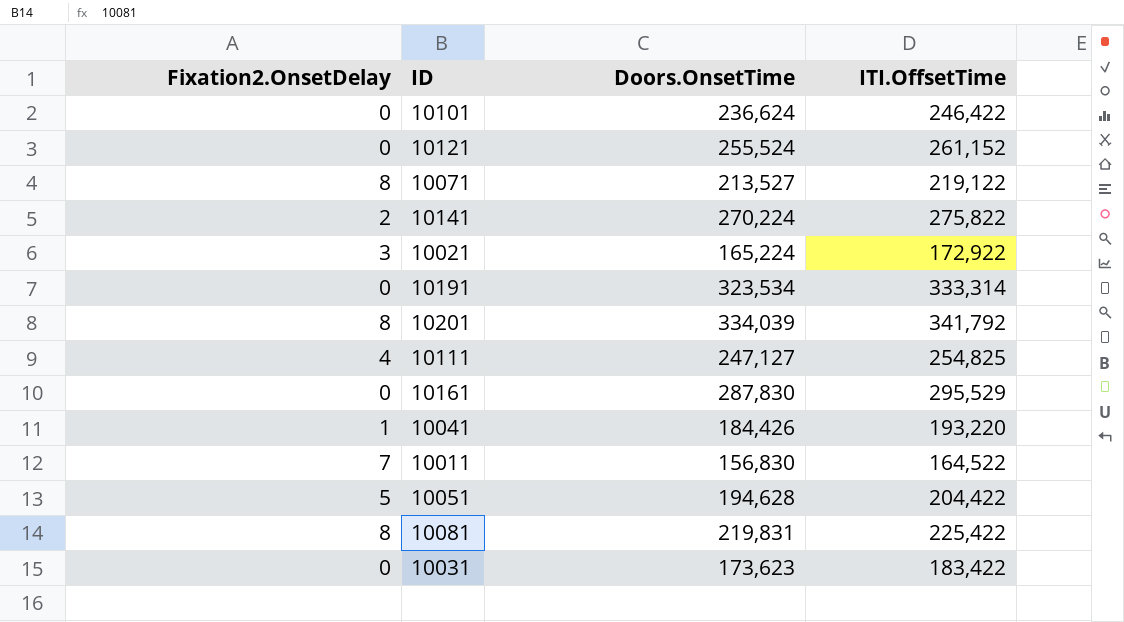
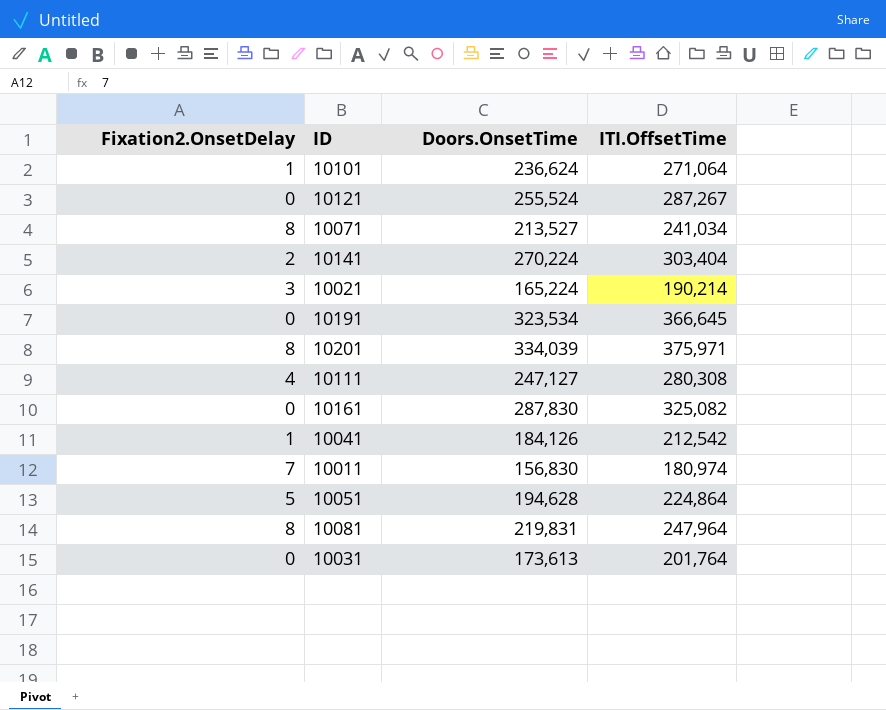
10101 | Fixation2.OnsetDelay: 0 -> 1
10101 | ITI.OffsetTime: 246,422 -> 271,064
10121 | ITI.OffsetTime: 261,152 -> 287,267
10071 | ITI.OffsetTime: 219,122 -> 241,034
10141 | ITI.OffsetTime: 275,822 -> 303,404
10021 | ITI.OffsetTime: 172,922 -> 190,214
10191 | ITI.OffsetTime: 333,314 -> 366,645
10201 | ITI.OffsetTime: 341,792 -> 375,971
10111 | ITI.OffsetTime: 254,825 -> 280,308
10161 | ITI.OffsetTime: 295,529 -> 325,082
10041 | Doors.OnsetTime: 184,426 -> 184,126
10041 | ITI.OffsetTime: 193,220 -> 212,542
10011 | ITI.OffsetTime: 164,522 -> 180,974
10051 | ITI.OffsetTime: 204,422 -> 224,864
10081 | ITI.OffsetTime: 225,422 -> 247,964
10031 | Doors.OnsetTime: 173,623 -> 173,613
10031 | ITI.OffsetTime: 183,422 -> 201,764

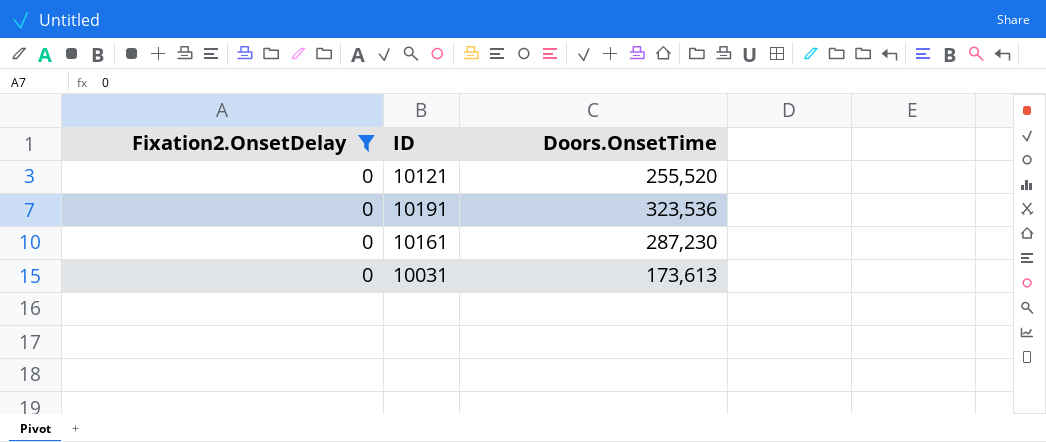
filter: none -> Fixation2.OnsetDelay = 0
column ITI.OffsetTime | position: 4 -> none
10121 | Doors.OnsetTime: 255,524 -> 255,520
10191 | Doors.OnsetTime: 323,534 -> 323,536
10161 | Doors.OnsetTime: 287,830 -> 287,230

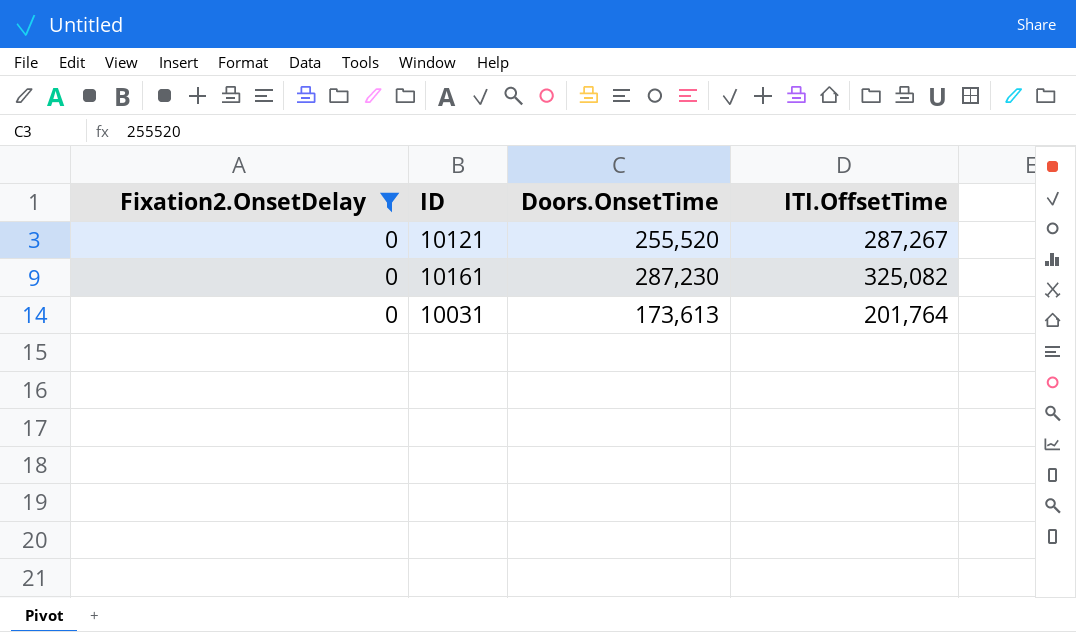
column ITI.OffsetTime | position: none -> 4
row 10191: 0 | 323,536 -> none

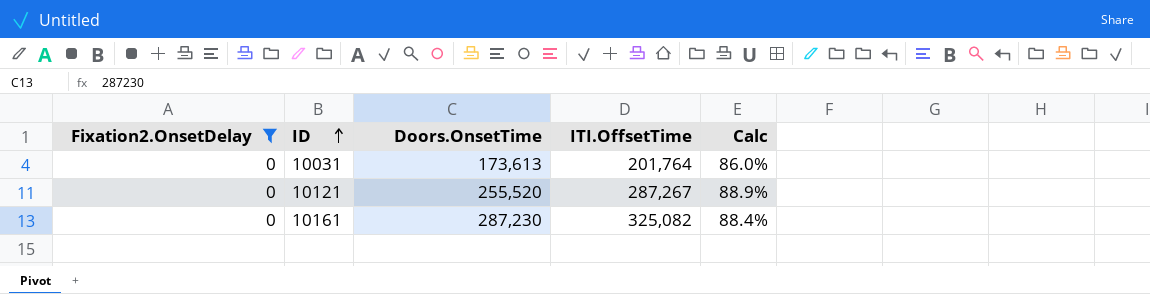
row order: none -> ID ascending
column Calc | formula: none -> [Doors.OnsetTime] / [ITI.OffsetTime]

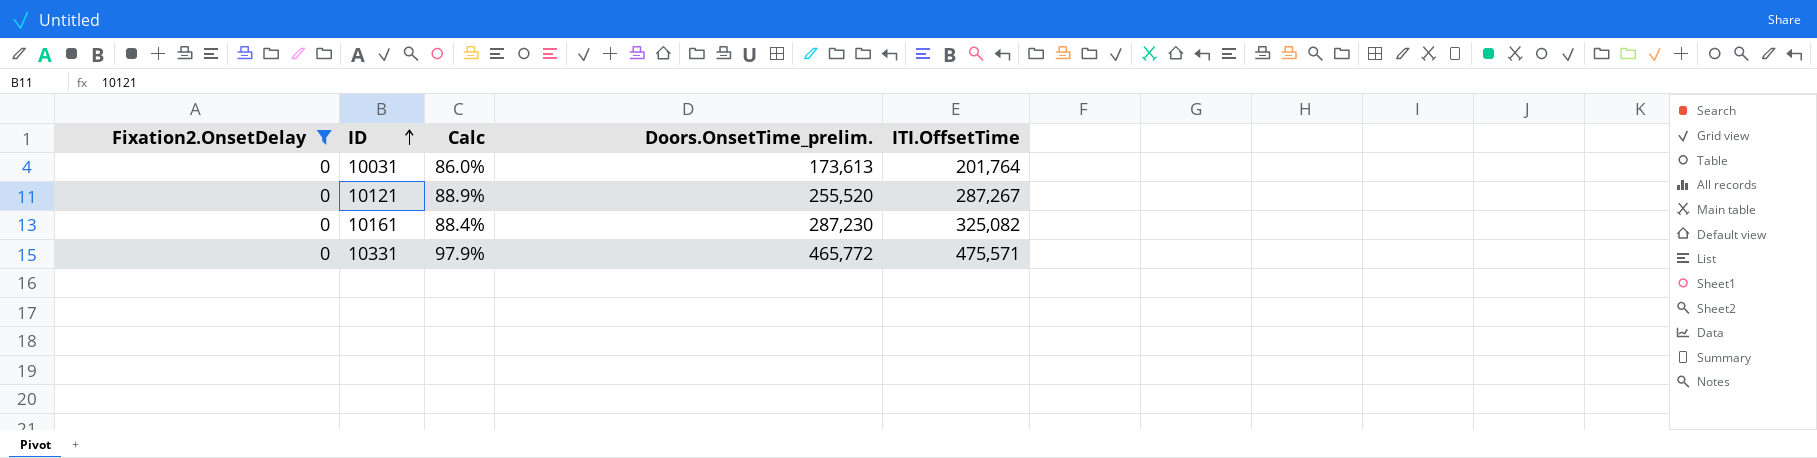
column Calc | position: 5 -> 3
column name: Doors.OnsetTime -> Doors.OnsetTime_prelim.
row 10331: none -> 0 | 97.9% | 465,772 | 475,571

